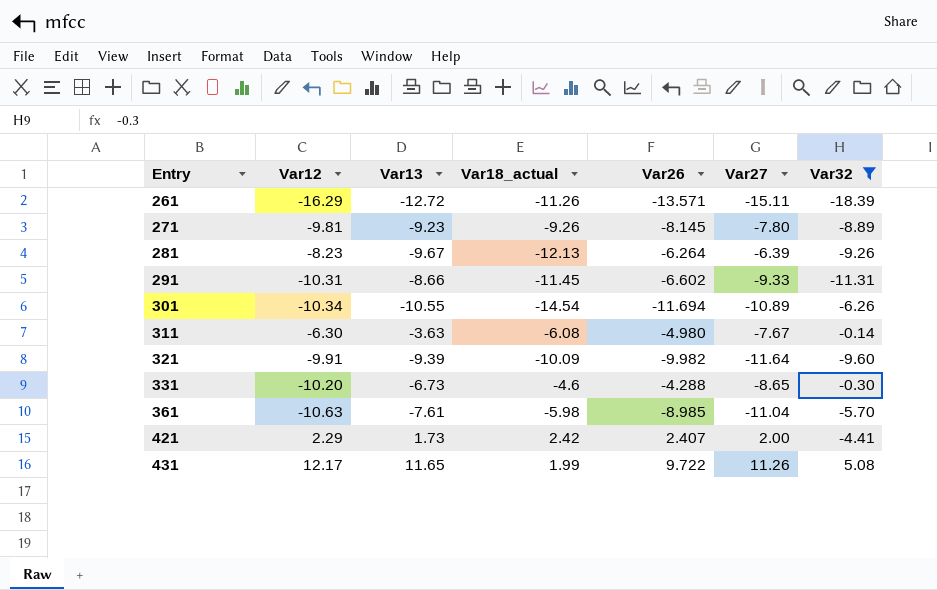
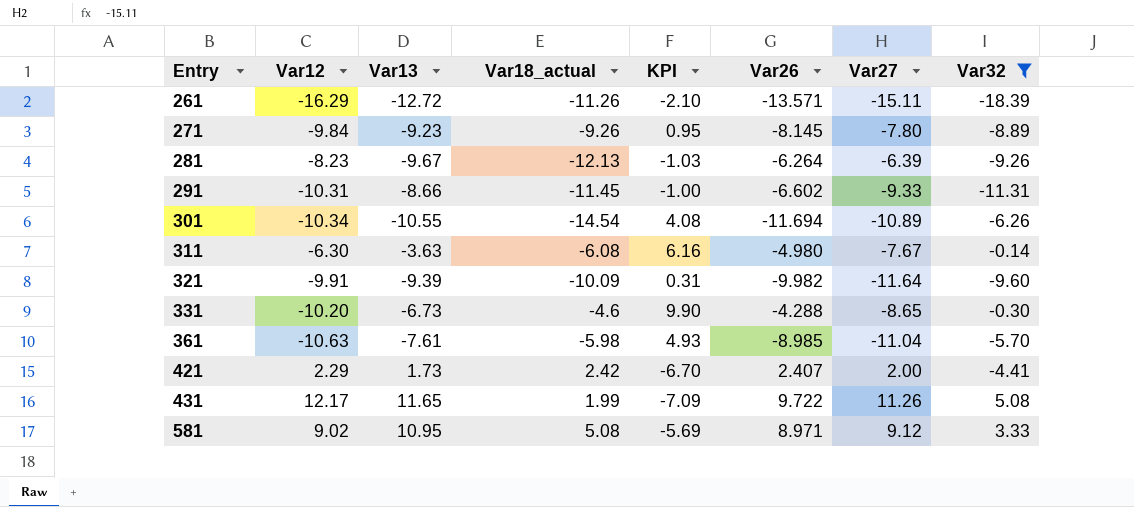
column KPI | formula: none -> [Var32] - [Var12]
271 | Var12: -9.81 -> -9.84
row 581: none -> 9.02 | 10.95 | 5.08 | -5.69 | 8.971 | 9.12 | 3.33

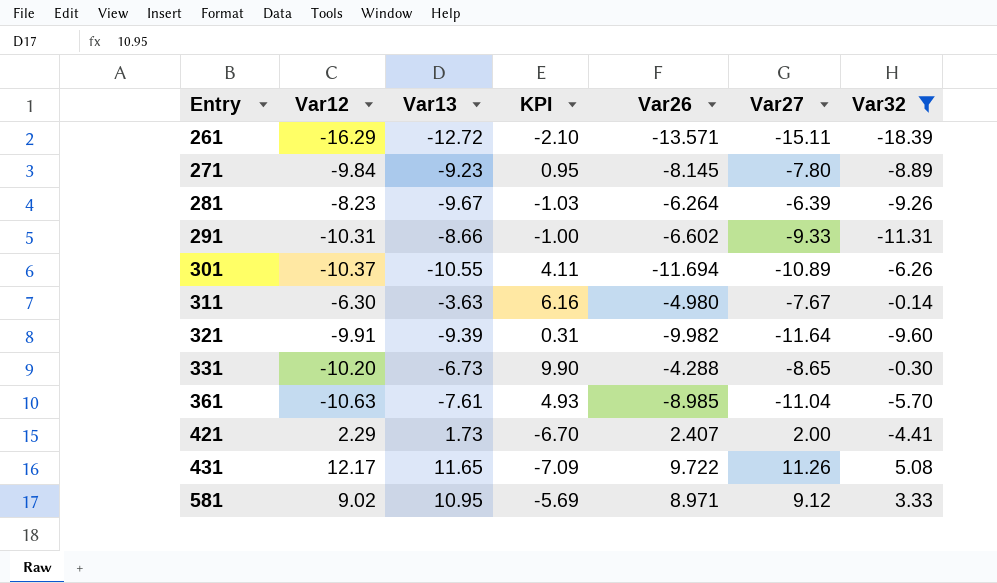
column Var18_actual | position: 4 -> none
301 | Var12: -10.34 -> -10.37
301 | KPI: 4.08 -> 4.11

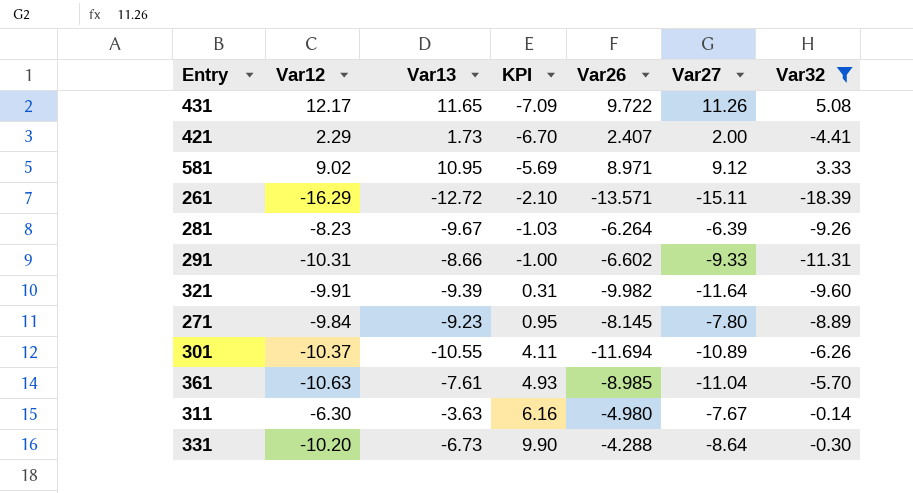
row order: Entry ascending -> KPI ascending
331 | Var27: -8.65 -> -8.64

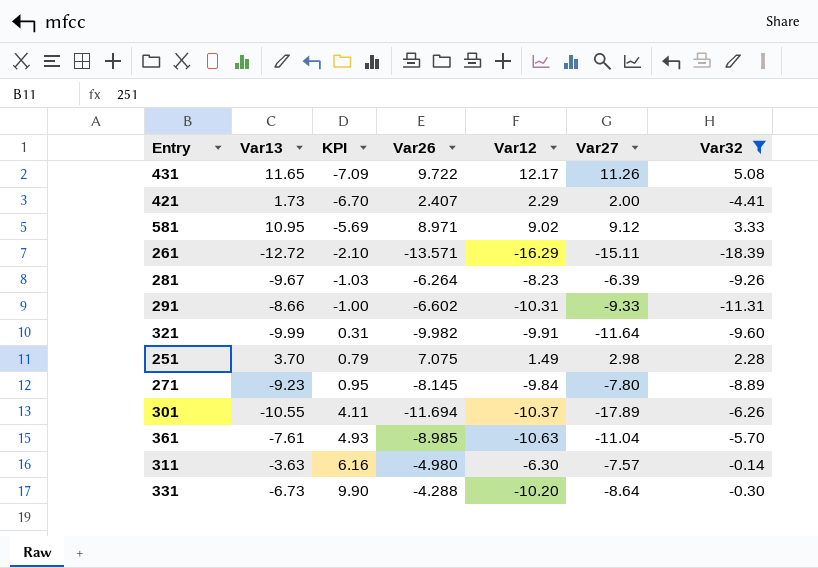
column Var12 | position: 2 -> 5
321 | Var13: -9.39 -> -9.99
row 251: none -> 3.70 | 0.79 | 7.075 | 1.49 | 2.98 | 2.28
301 | Var27: -10.89 -> -17.89
311 | Var27: -7.67 -> -7.57

